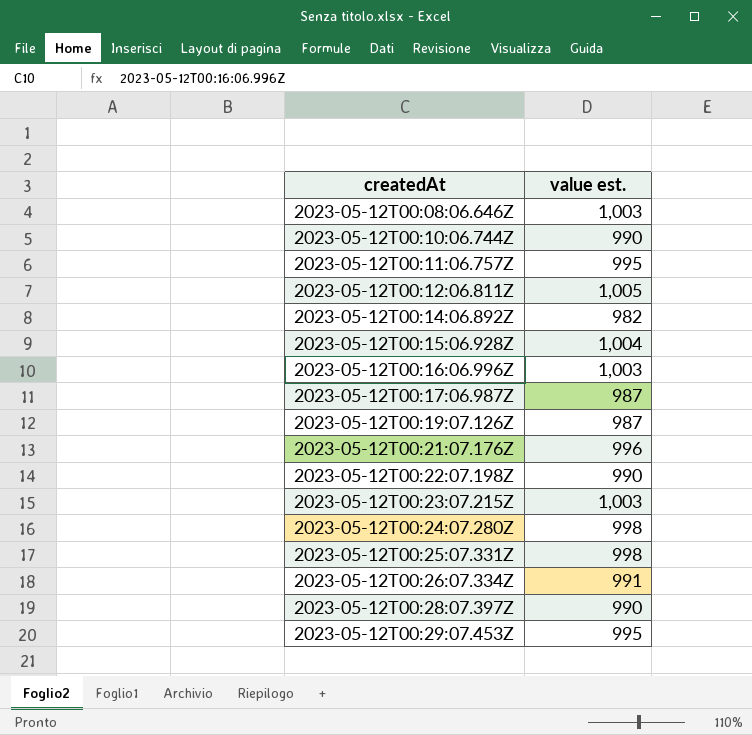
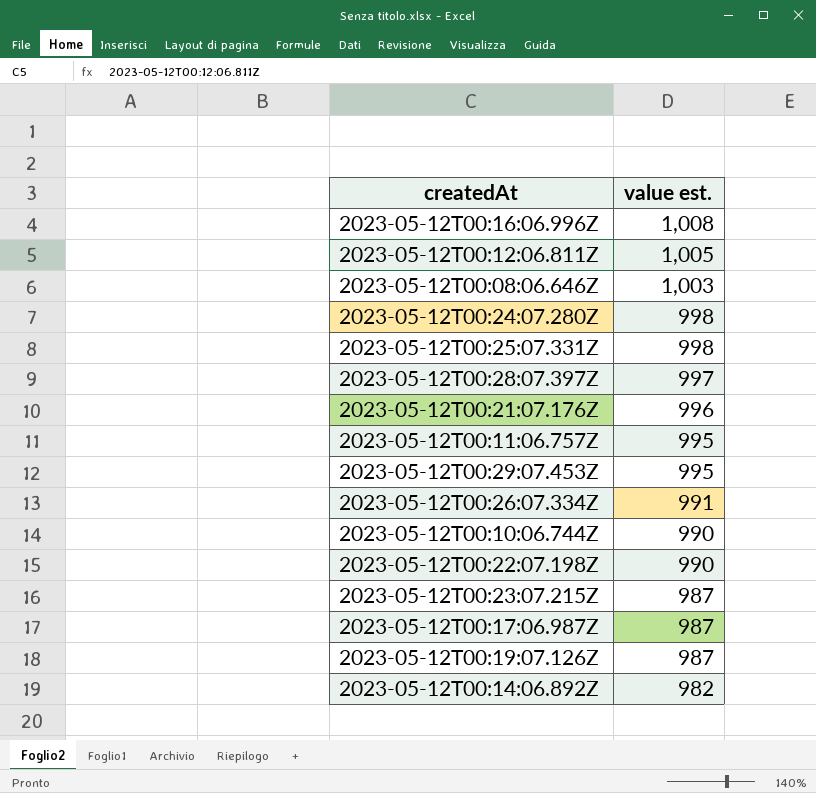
row order: createdAt ascending -> value est. descending
row 2023-05-12T00:15:06.928Z: 1,004 -> none
2023-05-12T00:16:06.996Z | value est.: 1,003 -> 1,008
2023-05-12T00:28:07.397Z | value est.: 990 -> 997
2023-05-12T00:23:07.215Z | value est.: 1,003 -> 987

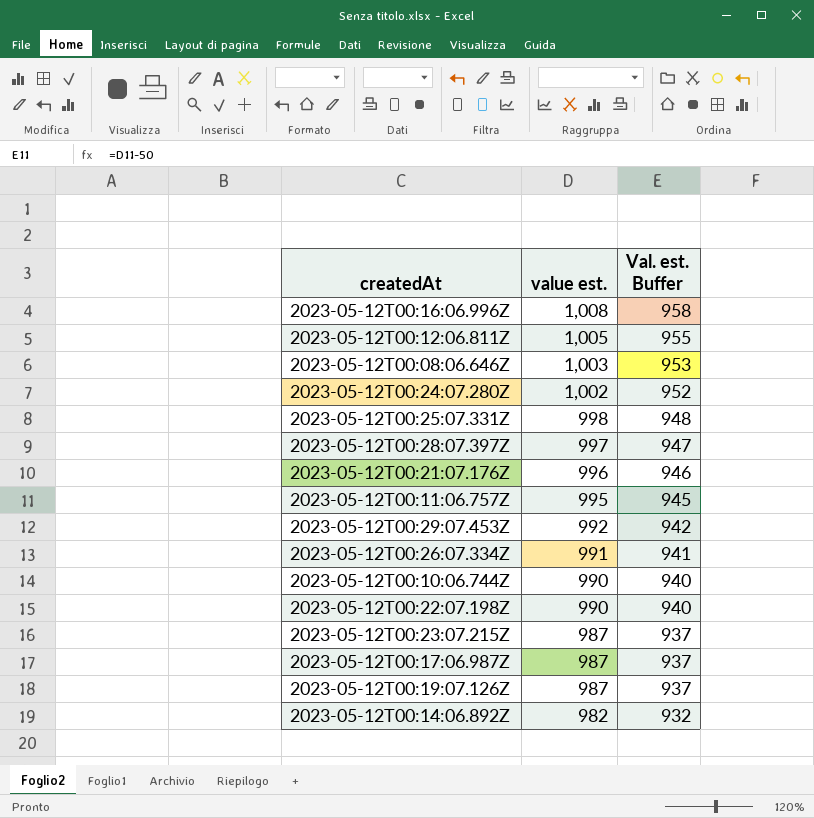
column Val. est. Buffer | formula: none -> [value est.] - 50
2023-05-12T00:24:07.280Z | value est.: 998 -> 1,002
2023-05-12T00:29:07.453Z | value est.: 995 -> 992

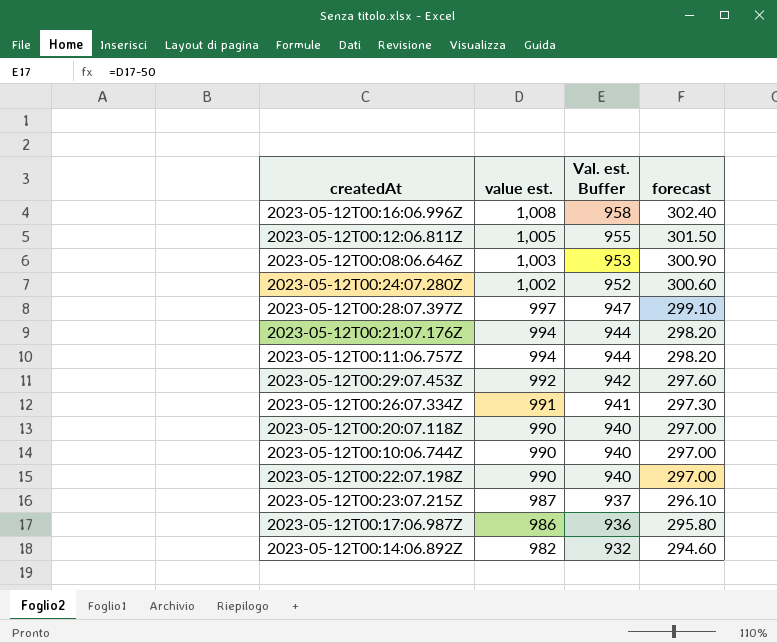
column forecast | formula: none -> [value est.] * 0.3
row 2023-05-12T00:25:07.331Z: 998 | 948 -> none
row 2023-05-12T00:19:07.126Z: 987 | 937 -> none
2023-05-12T00:21:07.176Z | value est.: 996 -> 994
2023-05-12T00:21:07.176Z | Val. est. Buffer: 946 -> 944
2023-05-12T00:11:06.757Z | value est.: 995 -> 994
2023-05-12T00:11:06.757Z | Val. est. Buffer: 945 -> 944
row 2023-05-12T00:20:07.118Z: none -> 990 | 940 | 297.00
2023-05-12T00:17:06.987Z | value est.: 987 -> 986
2023-05-12T00:17:06.987Z | Val. est. Buffer: 937 -> 936

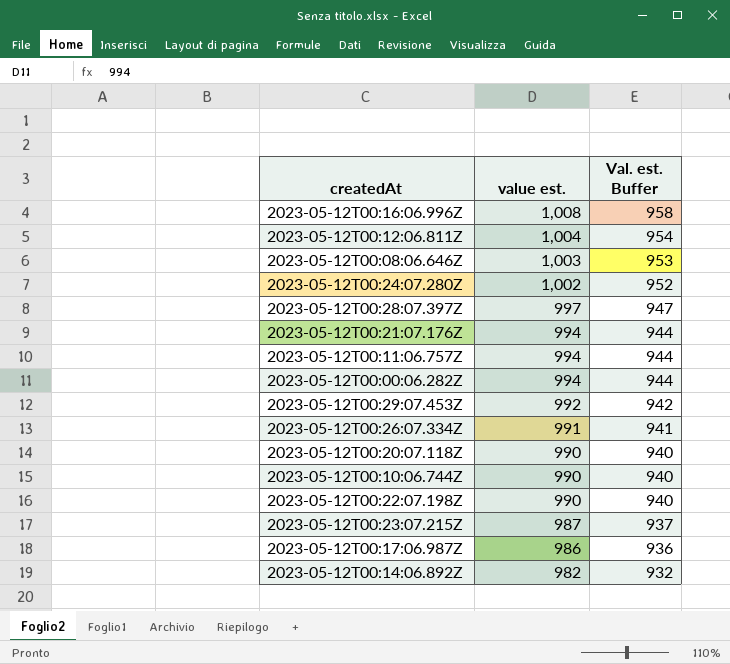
column forecast | formula: [value est.] * 0.3 -> none
2023-05-12T00:12:06.811Z | value est.: 1,005 -> 1,004
2023-05-12T00:12:06.811Z | Val. est. Buffer: 955 -> 954
row 2023-05-12T00:00:06.282Z: none -> 994 | 944

